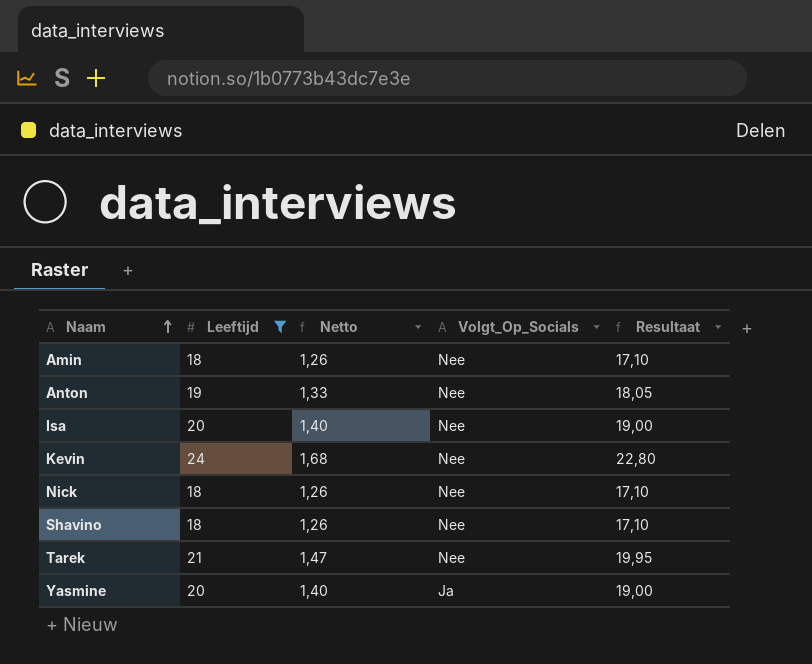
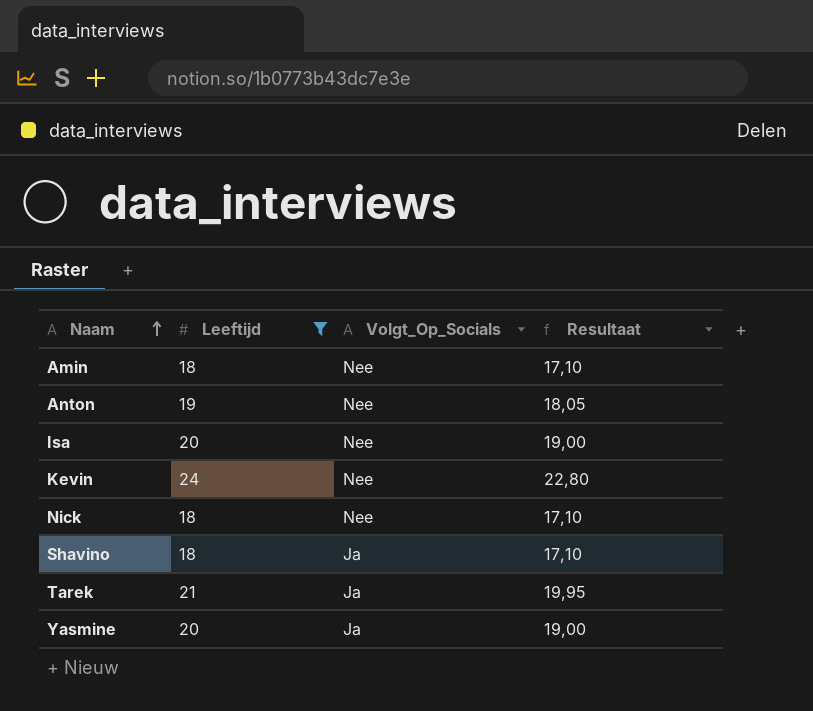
column Netto | formula: [Leeftijd] * 0,07 -> none
Shavino | Volgt_Op_Socials: Nee -> Ja
Tarek | Volgt_Op_Socials: Nee -> Ja

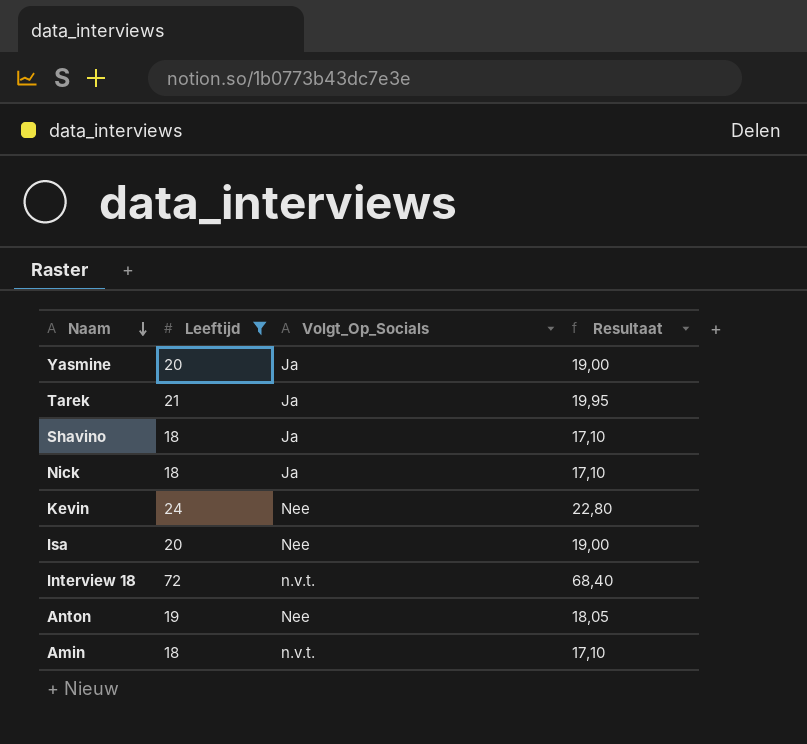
row order: Naam ascending -> Naam descending
Nick | Volgt_Op_Socials: Nee -> Ja
row Interview 18: none -> 72 | n.v.t. | 68,40
Amin | Volgt_Op_Socials: Nee -> n.v.t.

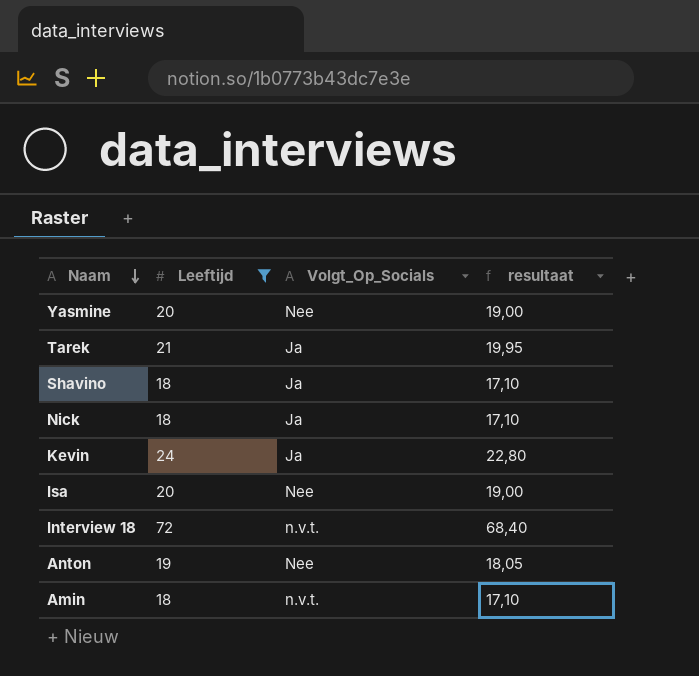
column name: Resultaat -> resultaat
Yasmine | Volgt_Op_Socials: Ja -> Nee
Kevin | Volgt_Op_Socials: Nee -> Ja

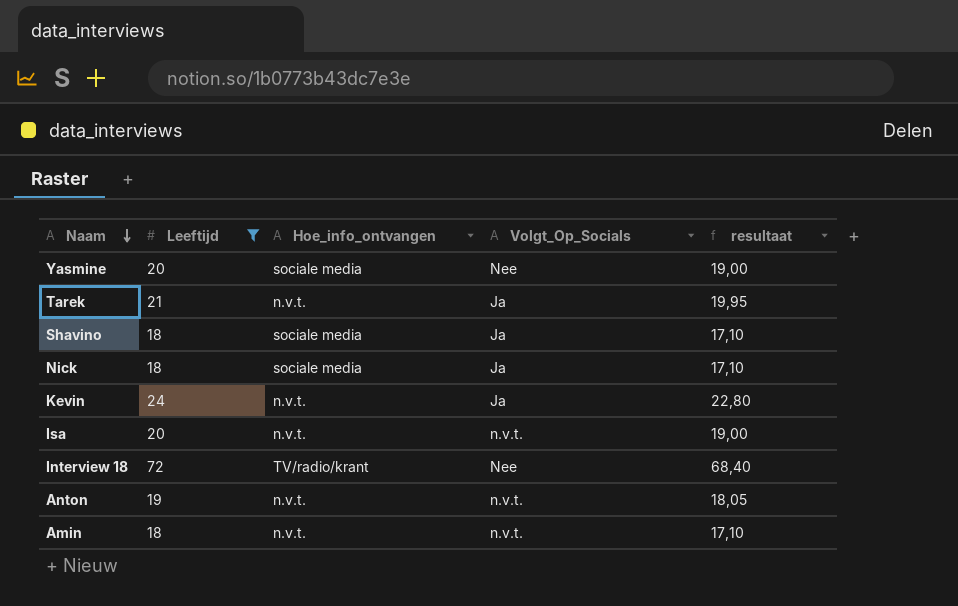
column Hoe_info_ontvangen | position: none -> 3
Isa | Volgt_Op_Socials: Nee -> n.v.t.
Interview 18 | Volgt_Op_Socials: n.v.t. -> Nee
Anton | Volgt_Op_Socials: Nee -> n.v.t.

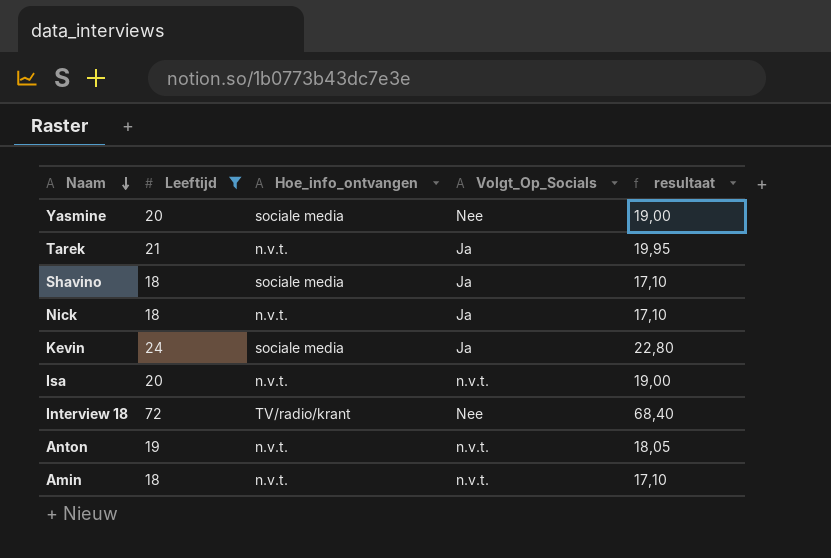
Nick | Hoe_info_ontvangen: sociale media -> n.v.t.
Kevin | Hoe_info_ontvangen: n.v.t. -> sociale media

